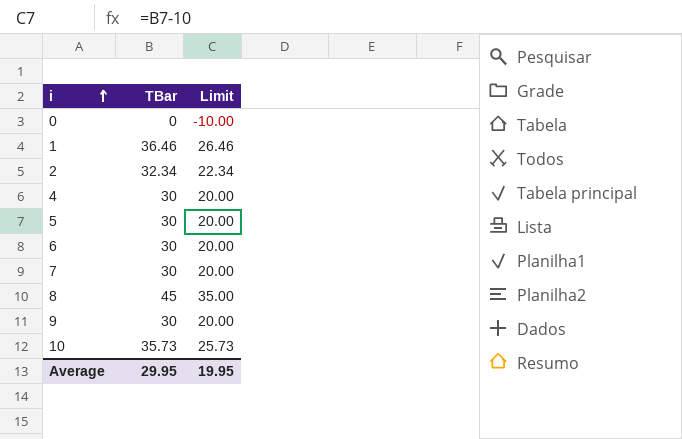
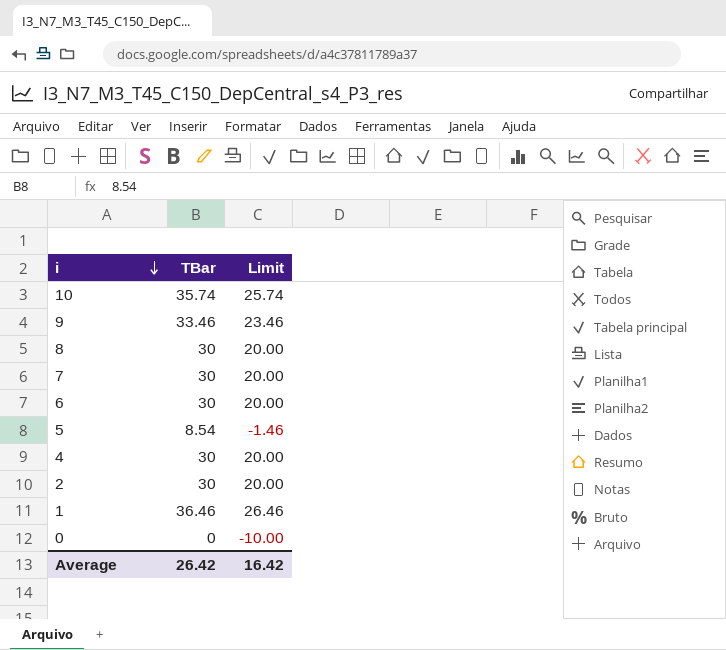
row order: i ascending -> i descending
10 | TBar: 35.73 -> 35.74
10 | Limit: 25.73 -> 25.74
9 | TBar: 30 -> 33.46
9 | Limit: 20.00 -> 23.46
8 | TBar: 45 -> 30
8 | Limit: 35.00 -> 20.00
5 | TBar: 30 -> 8.54
5 | Limit: 20.00 -> -1.46
2 | TBar: 32.34 -> 30
2 | Limit: 22.34 -> 20.00
Average | TBar: 29.95 -> 26.42
Average | Limit: 19.95 -> 16.42

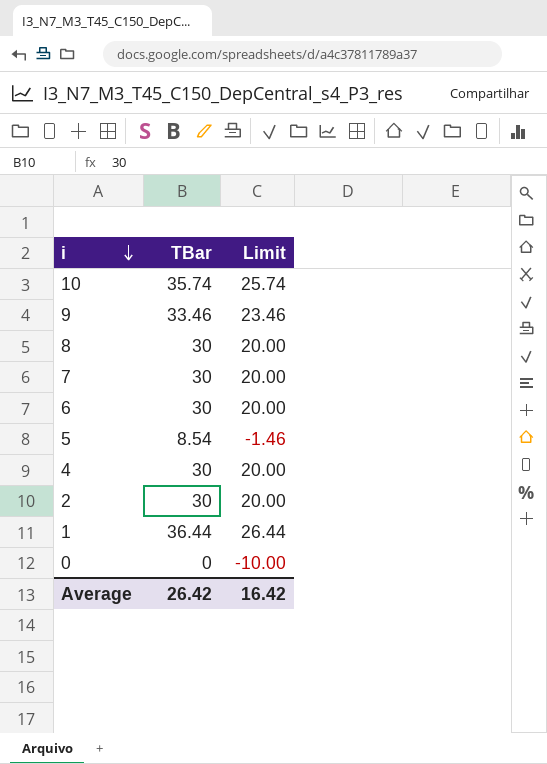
1 | TBar: 36.46 -> 36.44
1 | Limit: 26.46 -> 26.44

